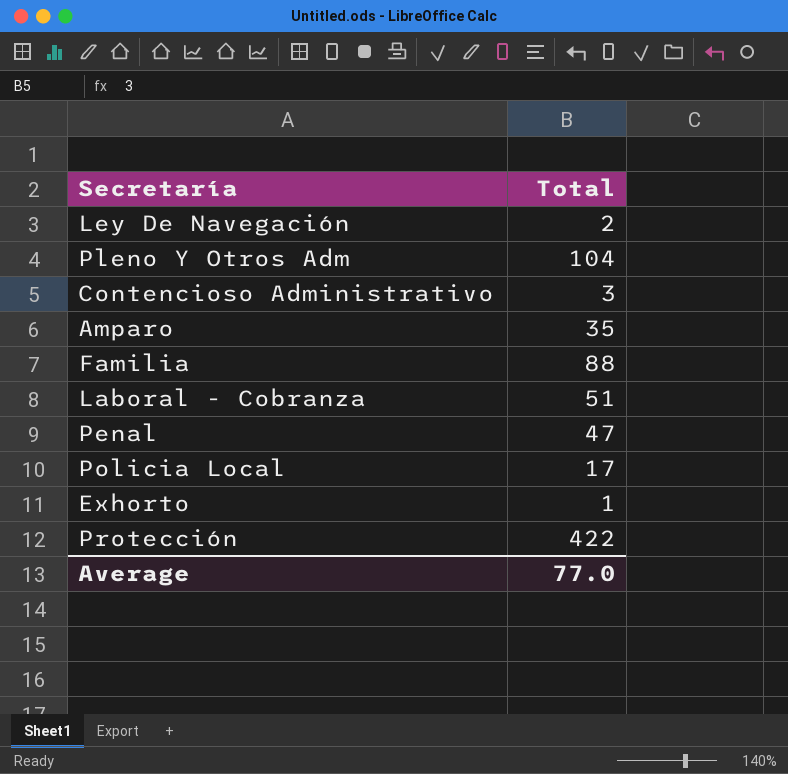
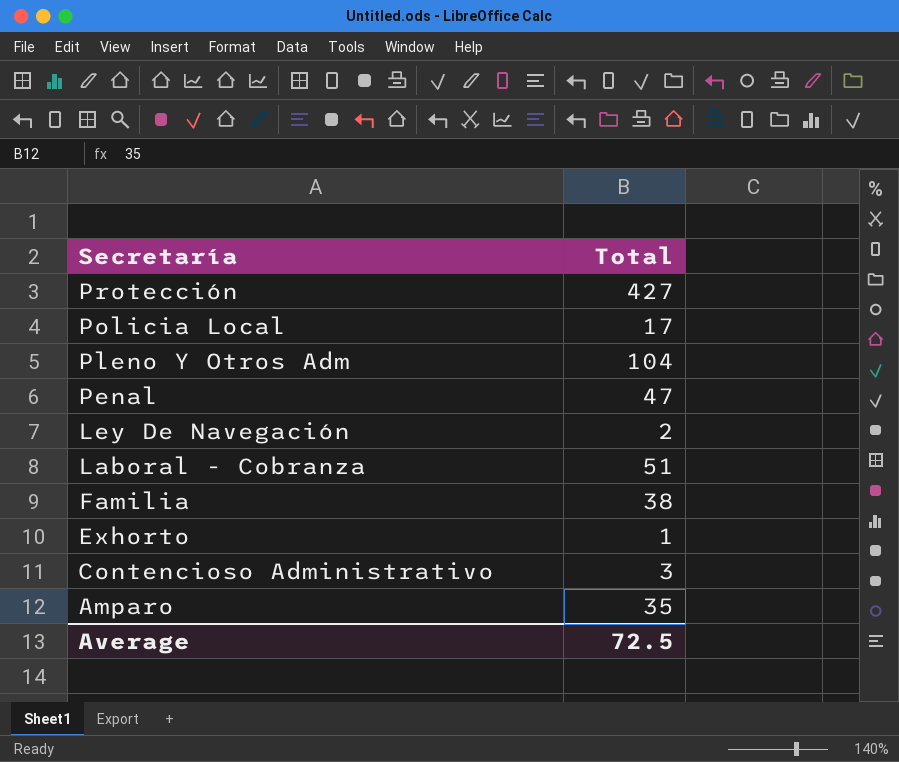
row order: none -> Secretaría descending
Protección | Total: 422 -> 427
Familia | Total: 88 -> 38
Average | Total: 77.0 -> 72.5

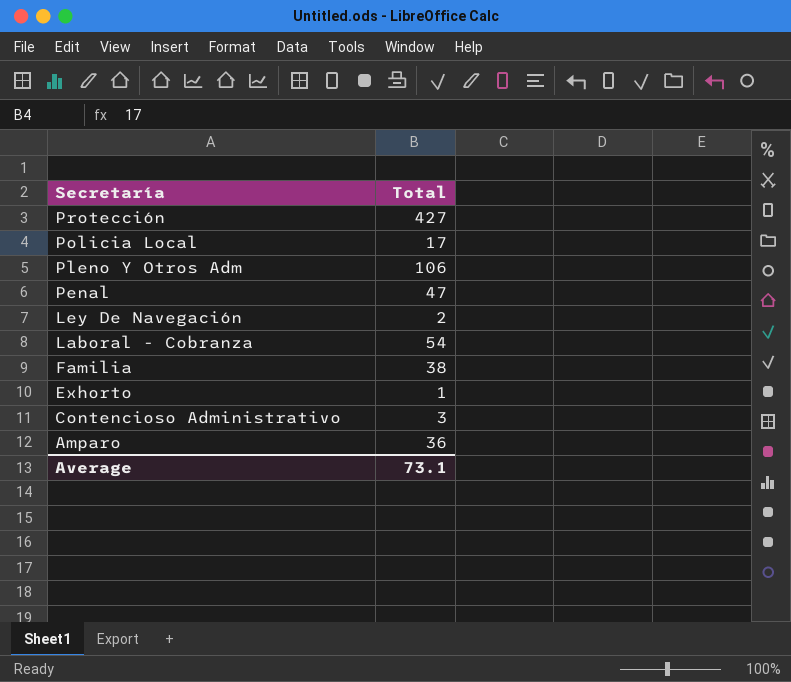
Pleno Y Otros Adm | Total: 104 -> 106
Laboral - Cobranza | Total: 51 -> 54
Amparo | Total: 35 -> 36
Average | Total: 72.5 -> 73.1

